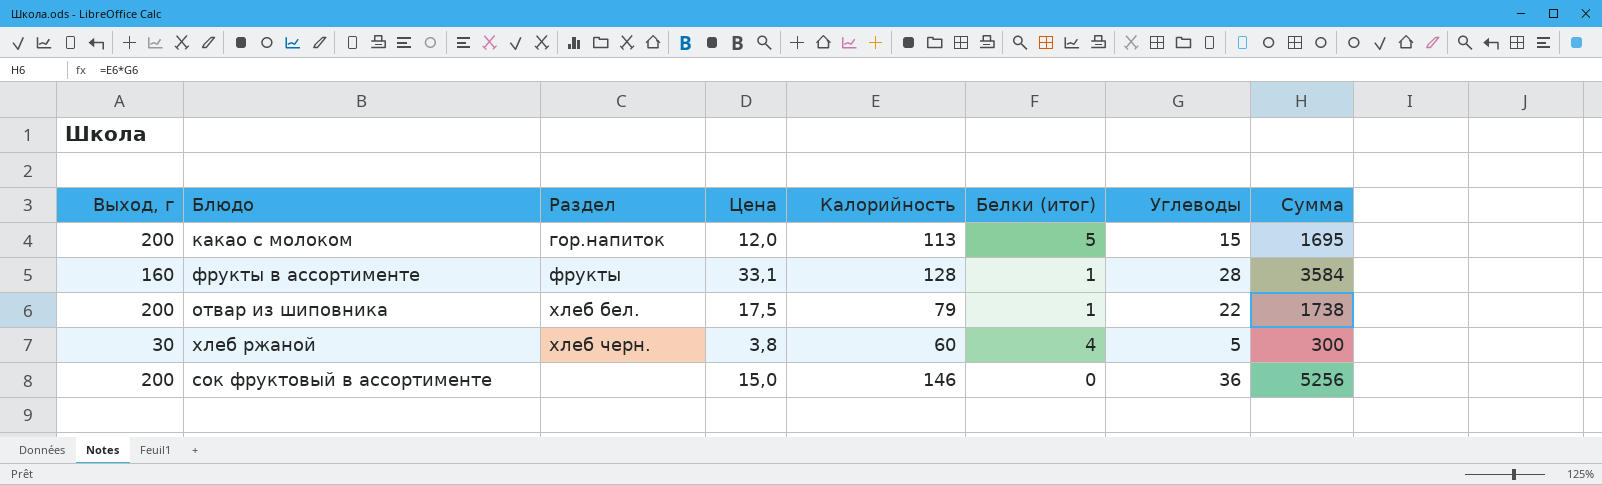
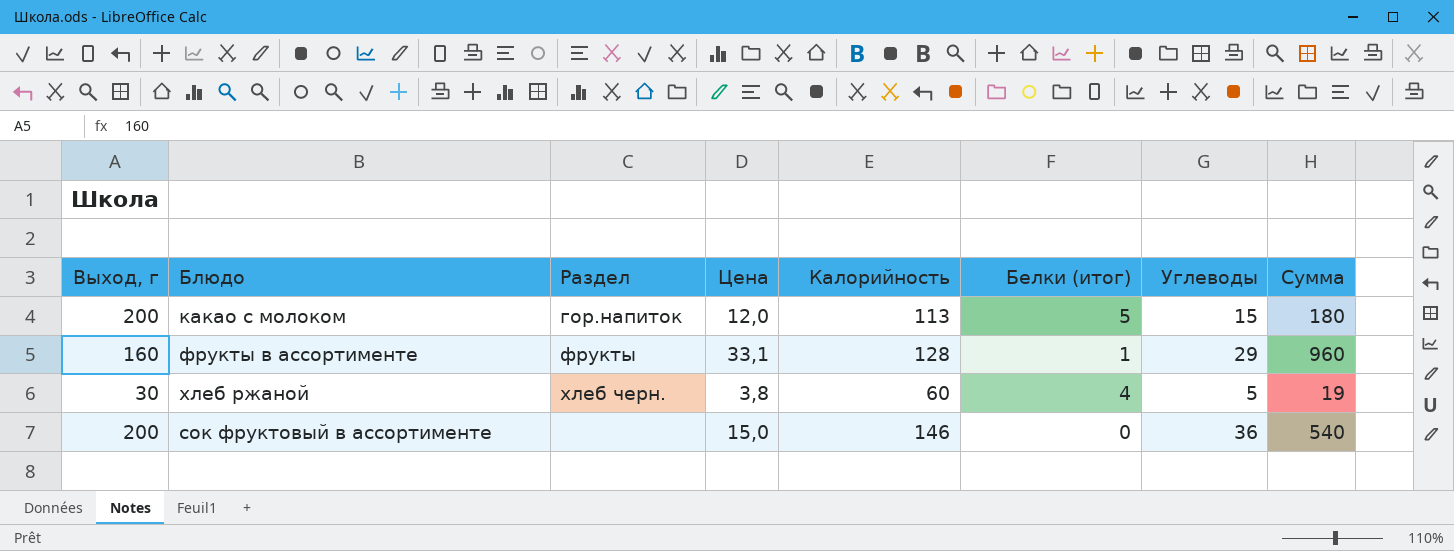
column Сумма | formula: [Калорийность] * [Углеводы] -> [Цена] * [Углеводы]
row отвар из шиповника: 200 | хлеб бел. | 17,5 | 79 | 1 | 22 | 1738 -> none
фрукты в ассортименте | Углеводы: 28 -> 29

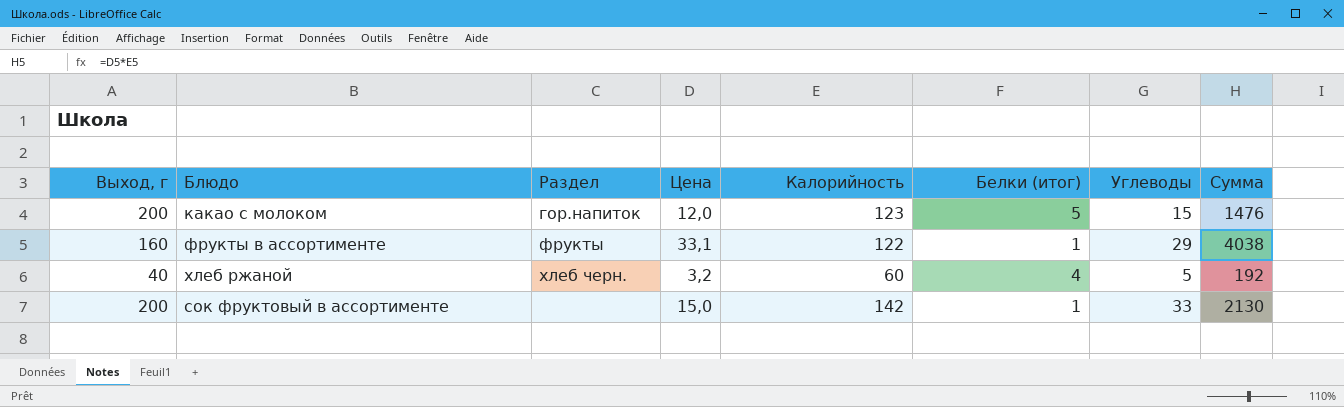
column Сумма | formula: [Цена] * [Углеводы] -> [Цена] * [Калорийность]
какао с молоком | Калорийность: 113 -> 123
фрукты в ассортименте | Калорийность: 128 -> 122
хлеб ржаной | Выход, г: 30 -> 40
хлеб ржаной | Цена: 3,8 -> 3,2
сок фруктовый в ассортименте | Калорийность: 146 -> 142
сок фруктовый в ассортименте | Белки (итог): 0 -> 1
сок фруктовый в ассортименте | Углеводы: 36 -> 33

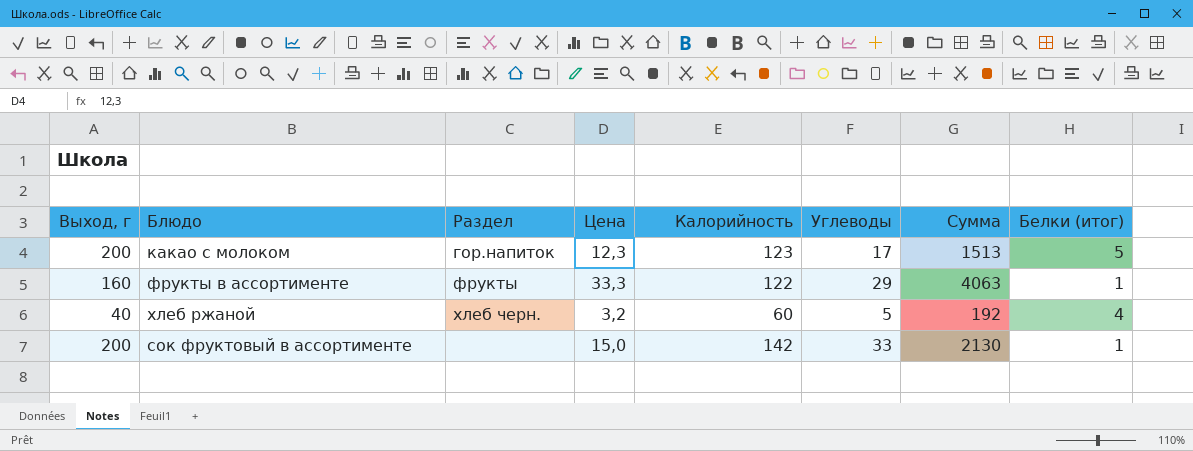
column Белки (итог) | position: 6 -> 8
какао с молоком | Цена: 12,0 -> 12,3
какао с молоком | Углеводы: 15 -> 17
какао с молоком | Сумма: 1476 -> 1513
фрукты в ассортименте | Цена: 33,1 -> 33,3
фрукты в ассортименте | Сумма: 4038 -> 4063

